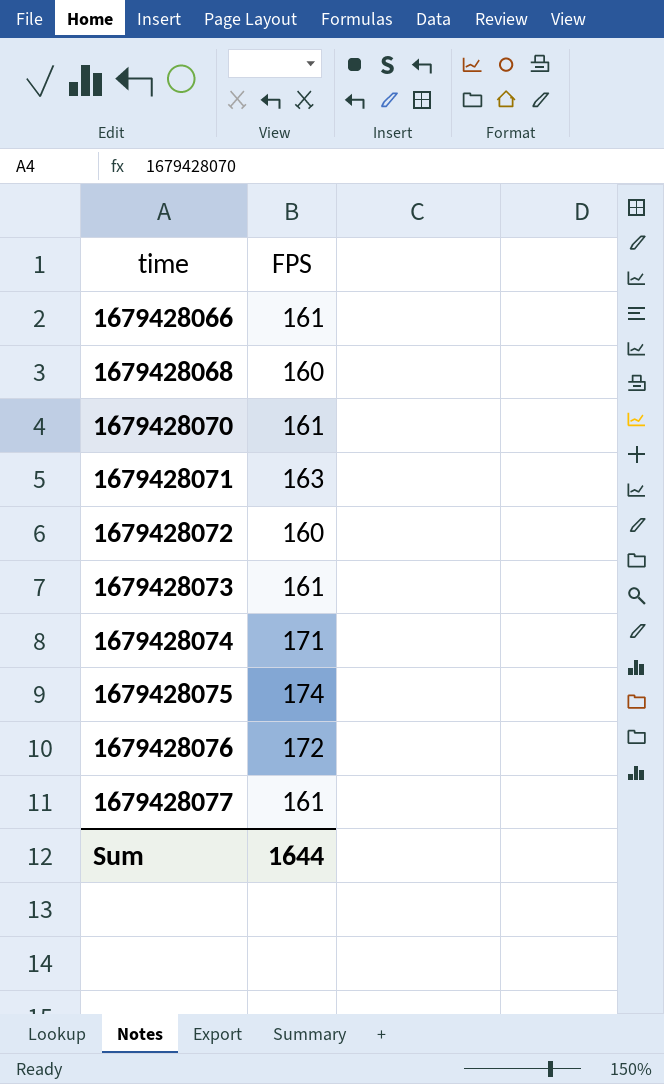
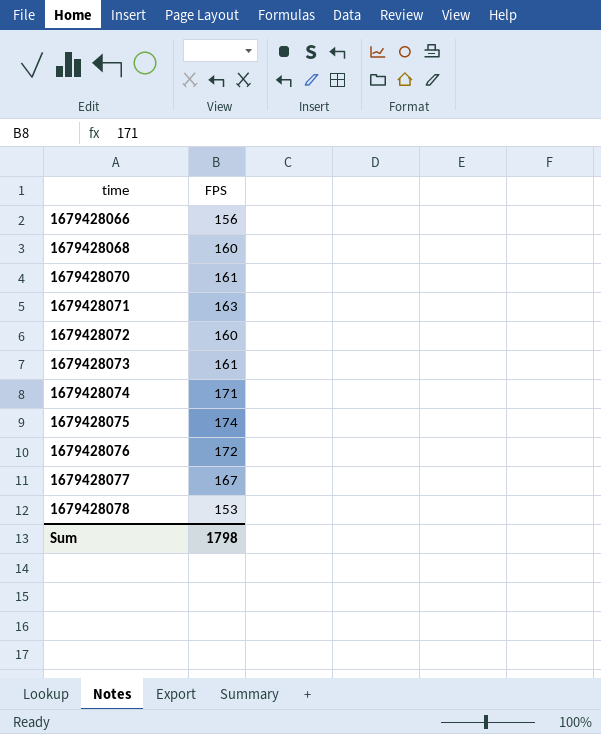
1679428066 | FPS: 161 -> 156
1679428077 | FPS: 161 -> 167
row 1679428078: none -> 153
Sum | FPS: 1644 -> 1798

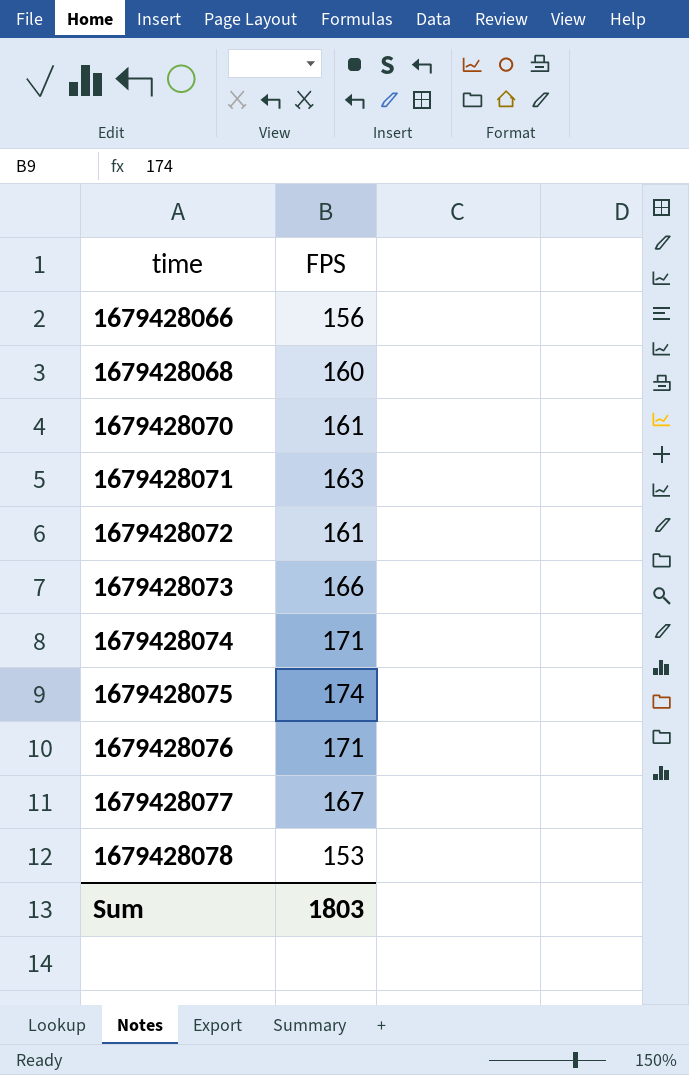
1679428072 | FPS: 160 -> 161
1679428073 | FPS: 161 -> 166
1679428076 | FPS: 172 -> 171
Sum | FPS: 1798 -> 1803

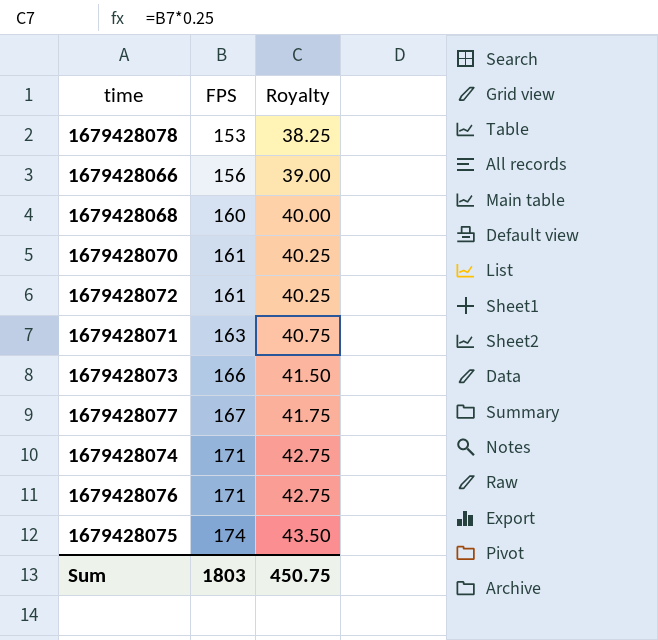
row order: time ascending -> FPS ascending
column Royalty | formula: none -> [FPS] * 0.25

